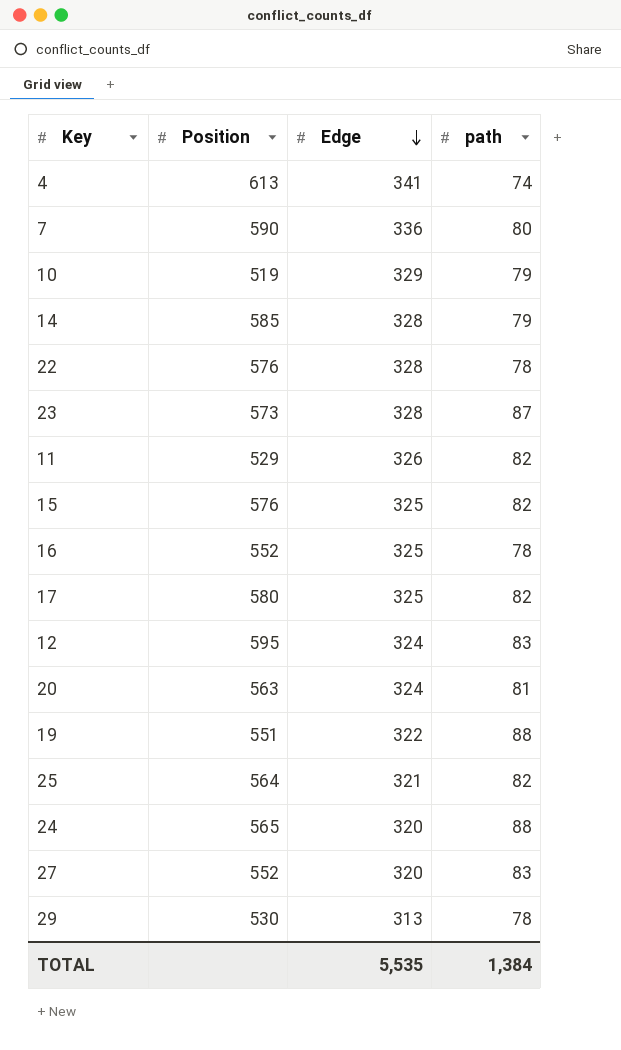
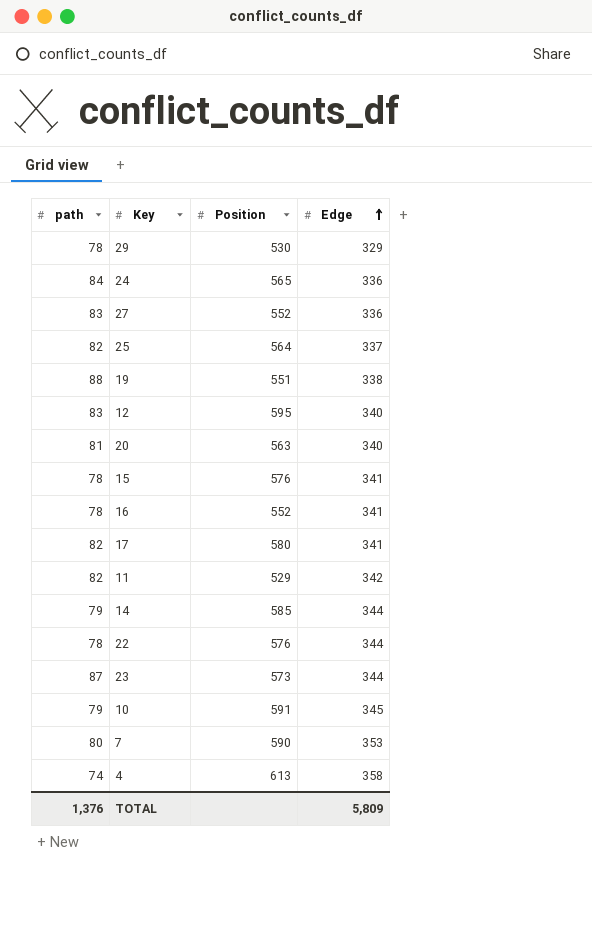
row order: Edge descending -> Edge ascending
column path | position: 4 -> 1
29 | Edge: 313 -> 329
24 | path: 88 -> 84
24 | Edge: 320 -> 336
27 | Edge: 320 -> 336
25 | Edge: 321 -> 337
19 | Edge: 322 -> 338
12 | Edge: 324 -> 340
20 | Edge: 324 -> 340
15 | path: 82 -> 78
15 | Edge: 325 -> 341
16 | Edge: 325 -> 341
17 | Edge: 325 -> 341
11 | Edge: 326 -> 342
14 | Edge: 328 -> 344
22 | Edge: 328 -> 344
23 | Edge: 328 -> 344
10 | Position: 519 -> 591
10 | Edge: 329 -> 345
7 | Edge: 336 -> 353
4 | Edge: 341 -> 358
TOTAL | path: 1,384 -> 1,376
TOTAL | Edge: 5,535 -> 5,809

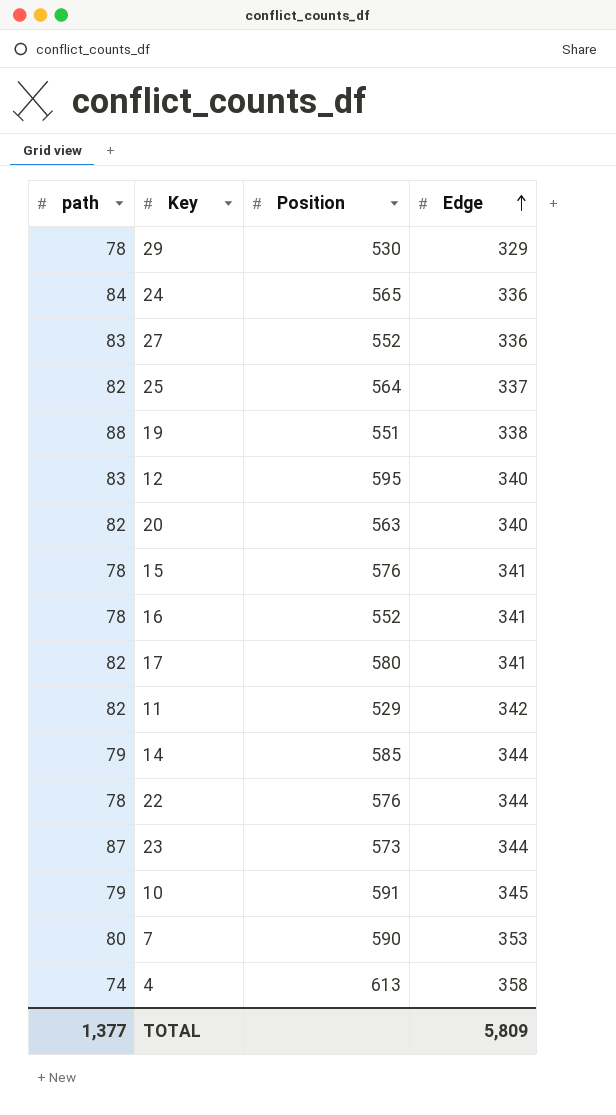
20 | path: 81 -> 82
TOTAL | path: 1,376 -> 1,377

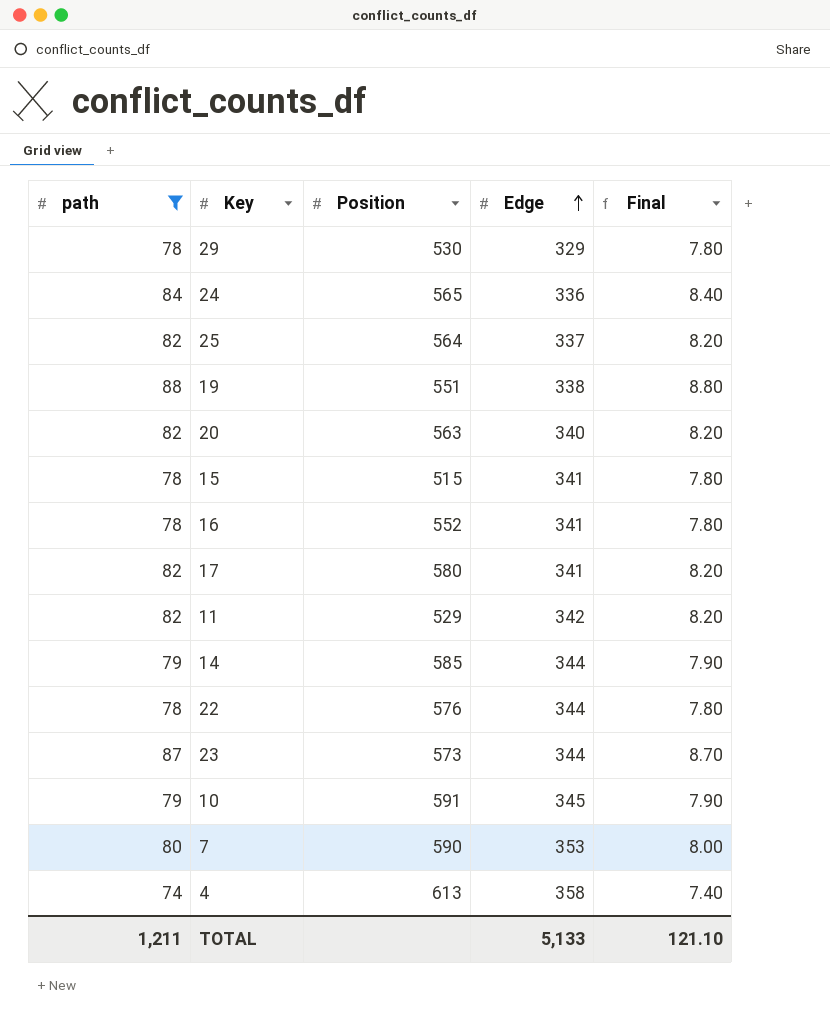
filter: none -> path != 83
column Final | formula: none -> [path] * 0.1
15 | Position: 576 -> 515
TOTAL | path: 1,377 -> 1,211
TOTAL | Edge: 5,809 -> 5,133

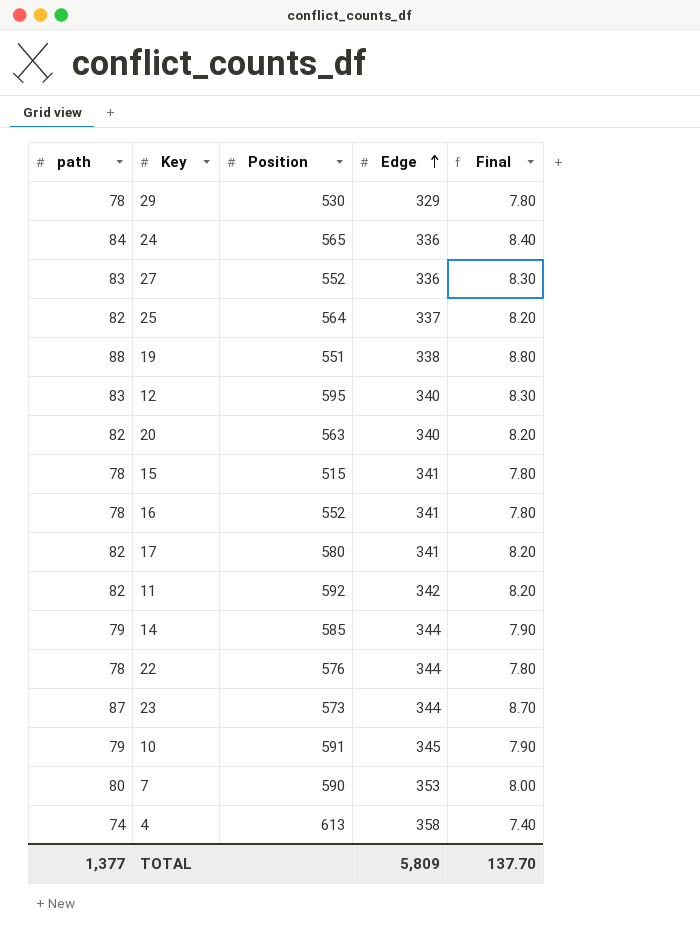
filter: path != 83 -> none
11 | Position: 529 -> 592
TOTAL | path: 1,211 -> 1,377
TOTAL | Edge: 5,133 -> 5,809
TOTAL | Final: 121.10 -> 137.70

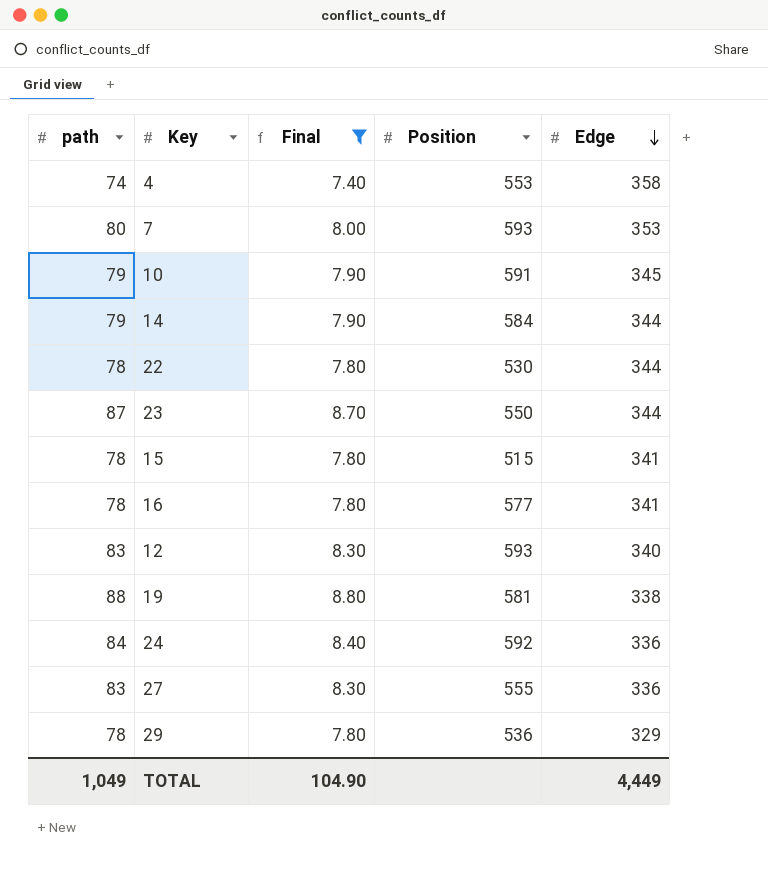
filter: none -> Final != 8.20
row order: Edge ascending -> Edge descending
column Final | position: 5 -> 3
4 | Position: 613 -> 553
7 | Position: 590 -> 593
14 | Position: 585 -> 584
22 | Position: 576 -> 530
23 | Position: 573 -> 550
16 | Position: 552 -> 577
12 | Position: 595 -> 593
19 | Position: 551 -> 581
24 | Position: 565 -> 592
27 | Position: 552 -> 555
29 | Position: 530 -> 536
TOTAL | path: 1,377 -> 1,049
TOTAL | Final: 137.70 -> 104.90
TOTAL | Edge: 5,809 -> 4,449

